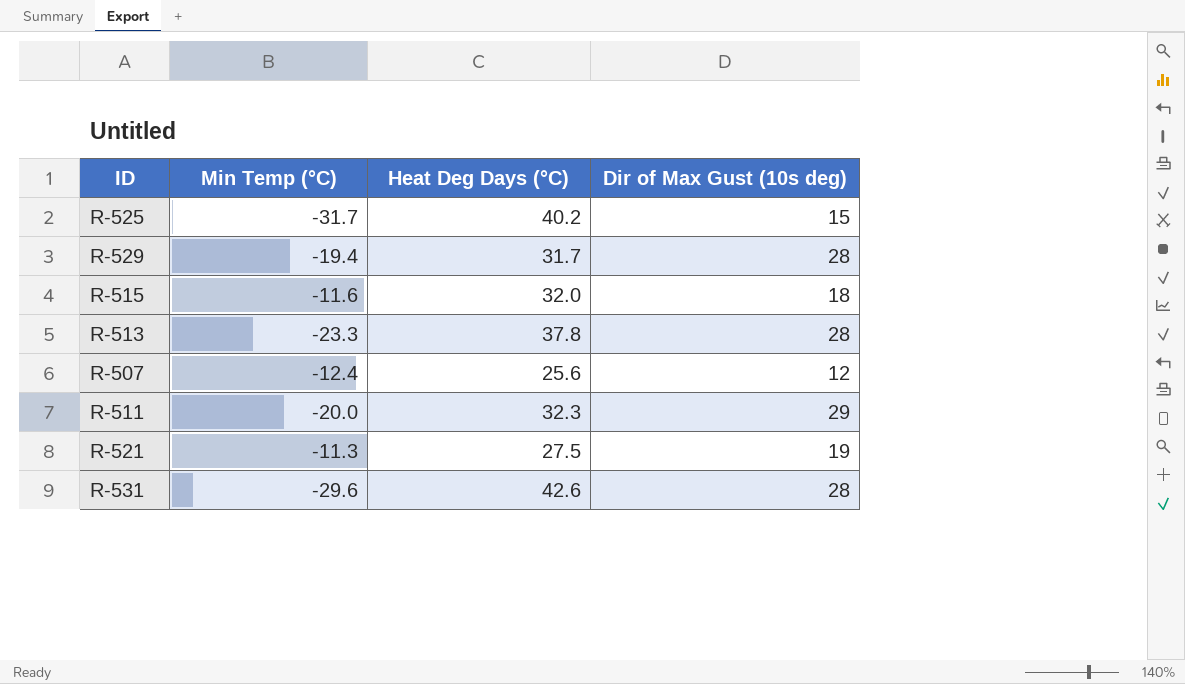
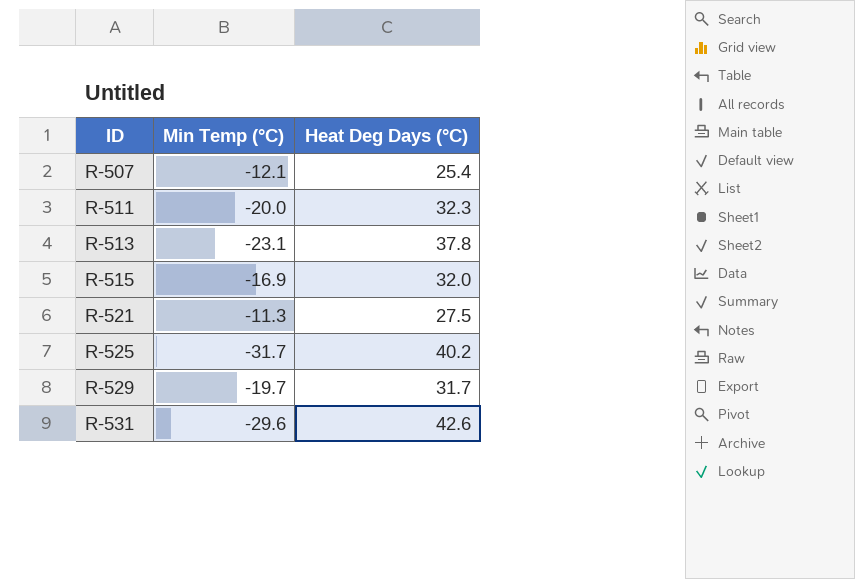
row order: none -> ID ascending
column Dir of Max Gust (10s deg) | position: 4 -> none
R-507 | Min Temp (°C): -12.4 -> -12.1
R-507 | Heat Deg Days (°C): 25.6 -> 25.4
R-513 | Min Temp (°C): -23.3 -> -23.1
R-515 | Min Temp (°C): -11.6 -> -16.9
R-529 | Min Temp (°C): -19.4 -> -19.7

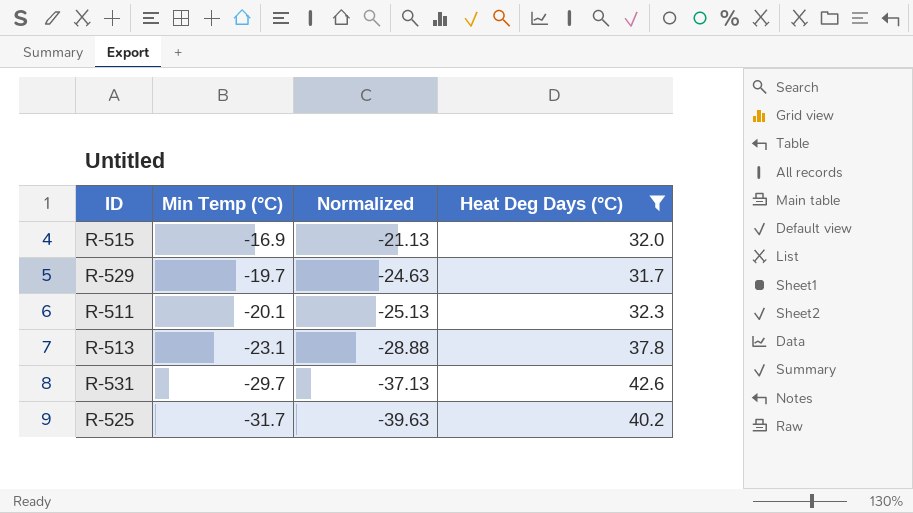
filter: none -> Heat Deg Days (°C) >= 31.7
row order: ID ascending -> Min Temp (°C) descending
column Normalized | formula: none -> [Min Temp (°C)] * 1.25
R-511 | Min Temp (°C): -20.0 -> -20.1
R-531 | Min Temp (°C): -29.6 -> -29.7

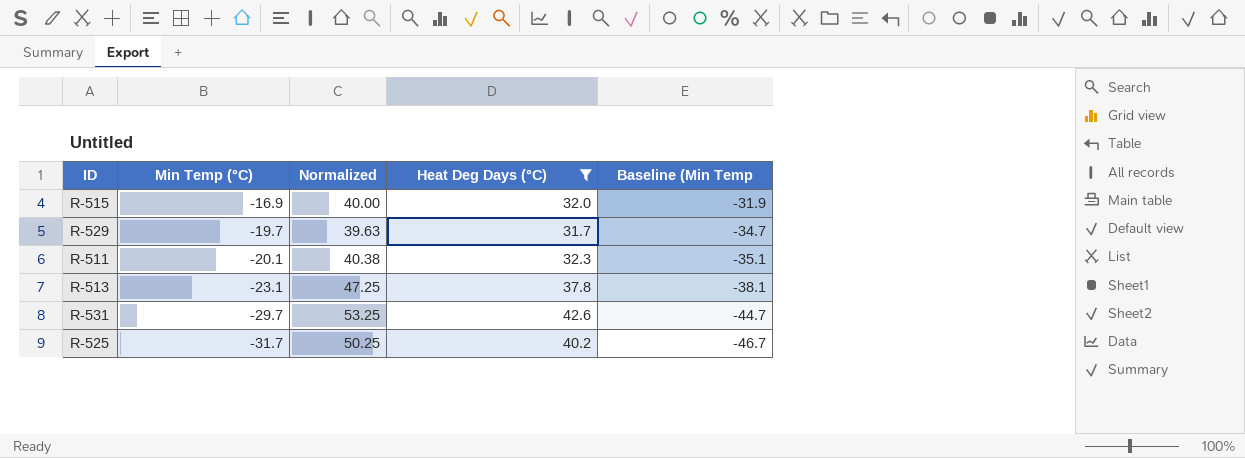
column Normalized | formula: [Min Temp (°C)] * 1.25 -> [Heat Deg Days (°C)] * 1.25
column Baseline (Min Temp | formula: none -> [Min Temp (°C)] - 15

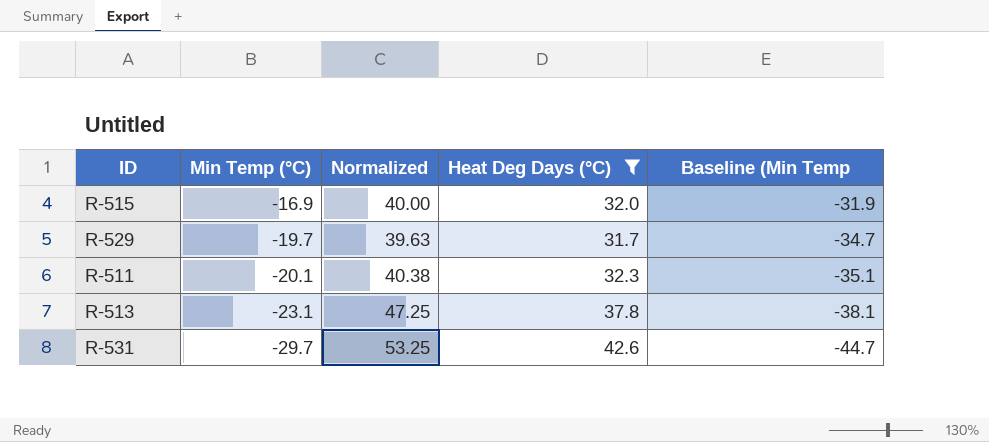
row R-525: -31.7 | 50.25 | 40.2 | -46.7 -> none

